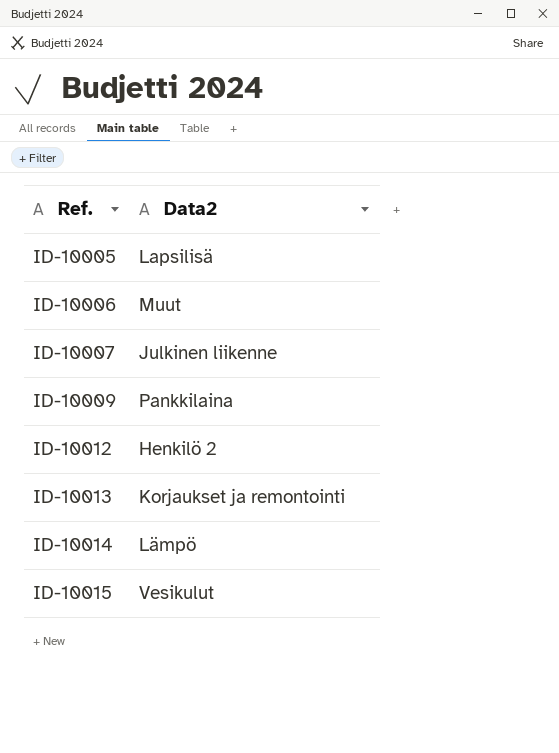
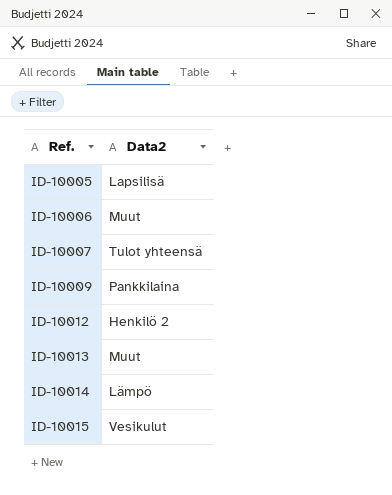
ID-10007 | Data2: Julkinen liikenne -> Tulot yhteensä
ID-10013 | Data2: Korjaukset ja remontointi -> Muut

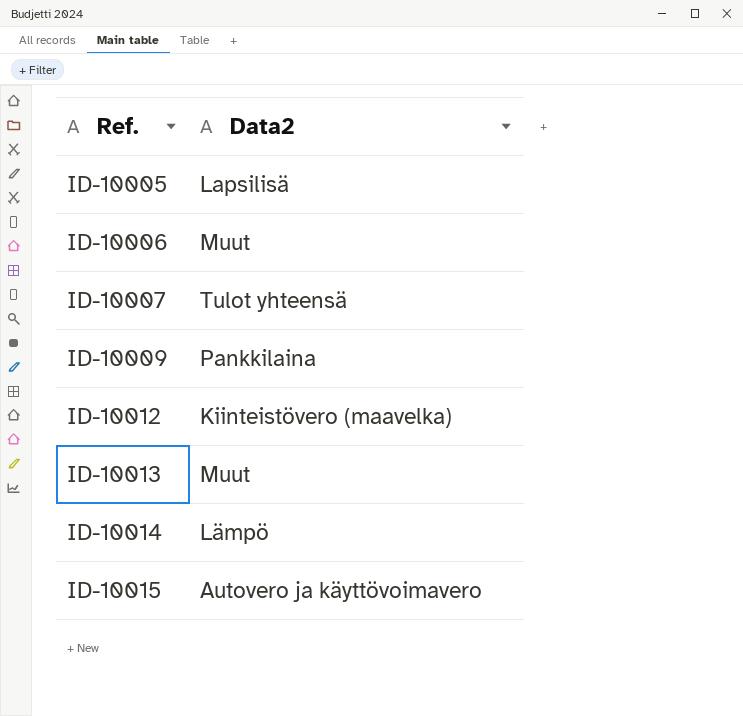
ID-10012 | Data2: Henkilö 2 -> Kiinteistövero (maavelka)
ID-10015 | Data2: Vesikulut -> Autovero ja käyttövoimavero

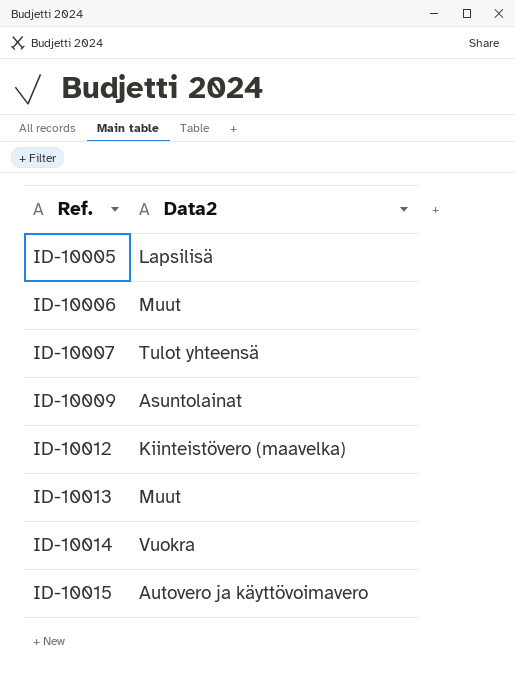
ID-10009 | Data2: Pankkilaina -> Asuntolainat
ID-10014 | Data2: Lämpö -> Vuokra

